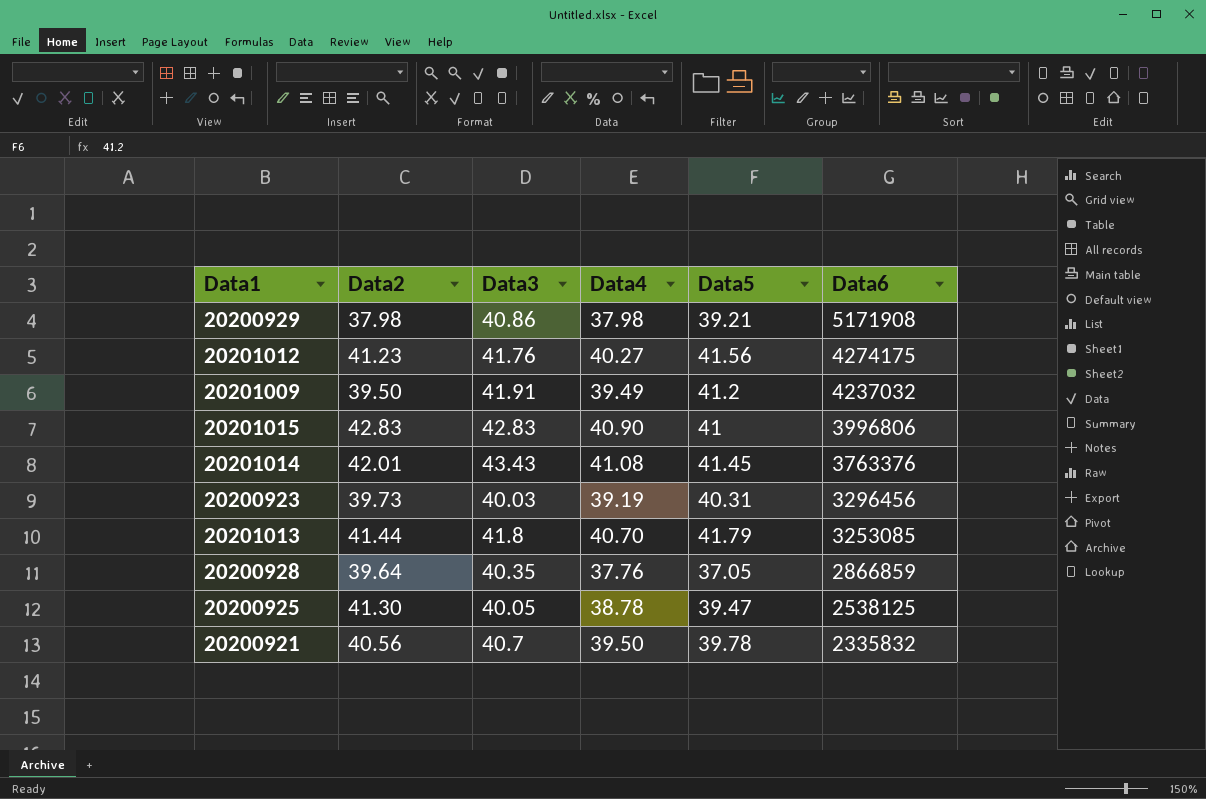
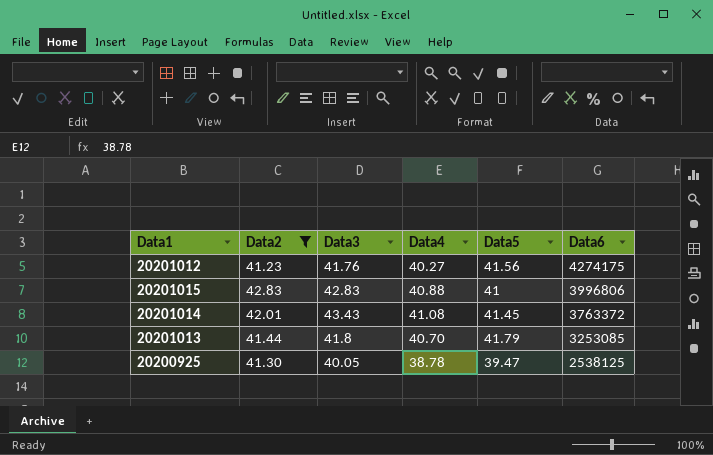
filter: none -> Data2 >= 41.23
20201015 | Data4: 40.90 -> 40.88
20201014 | Data6: 3763376 -> 3763372

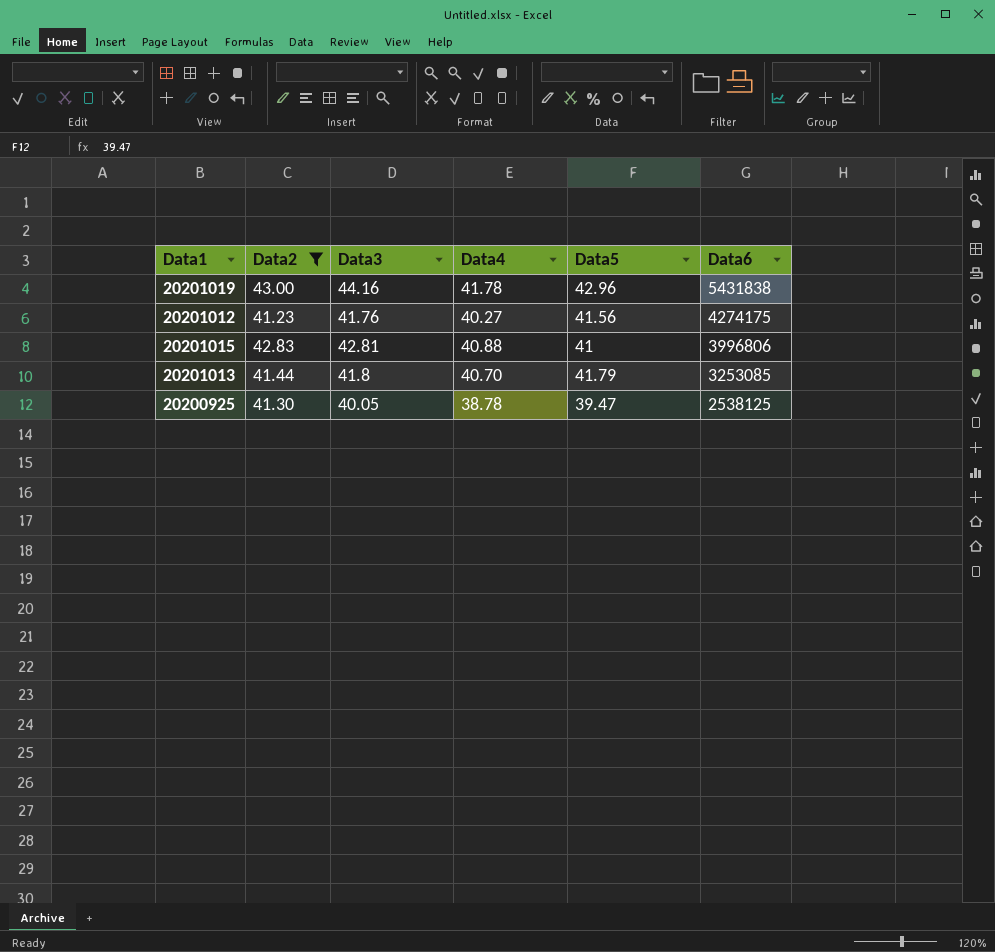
row 20201014: 42.01 | 43.43 | 41.08 | 41.45 | 3763372 -> none
row 20201019: none -> 43.00 | 44.16 | 41.78 | 42.96 | 5431838
20201015 | Data3: 42.83 -> 42.81

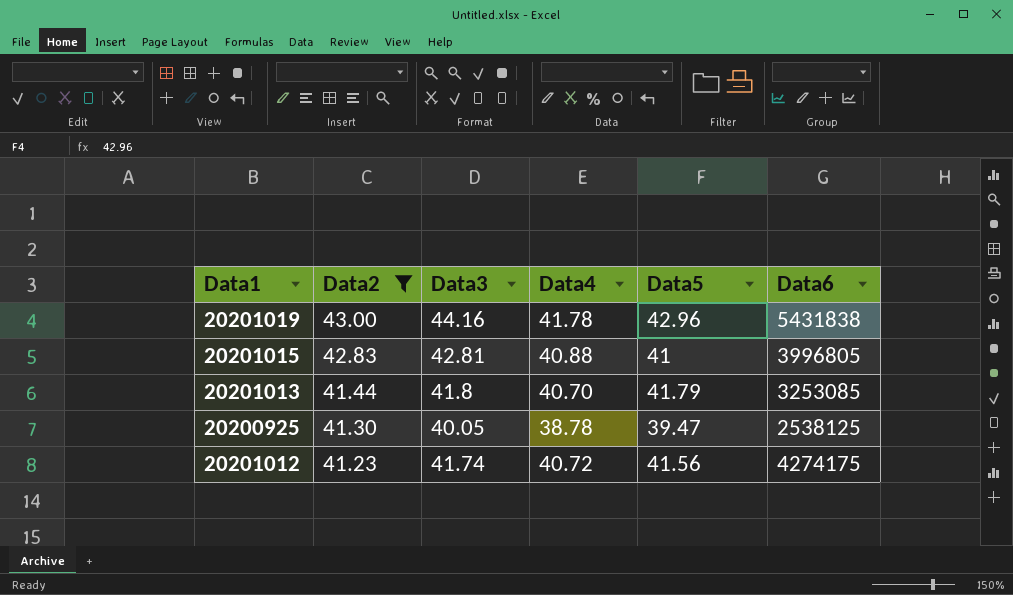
row order: Data6 descending -> Data2 descending
20201015 | Data6: 3996806 -> 3996805
20201012 | Data3: 41.76 -> 41.74
20201012 | Data4: 40.27 -> 40.72

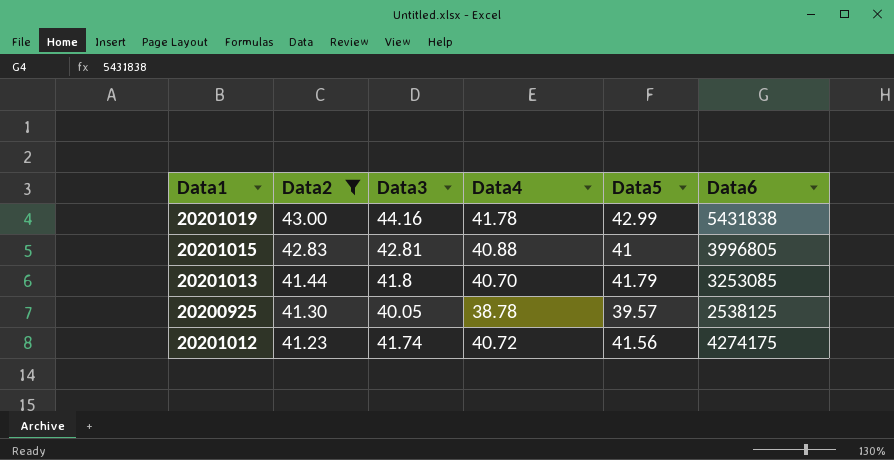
20201019 | Data5: 42.96 -> 42.99
20200925 | Data5: 39.47 -> 39.57

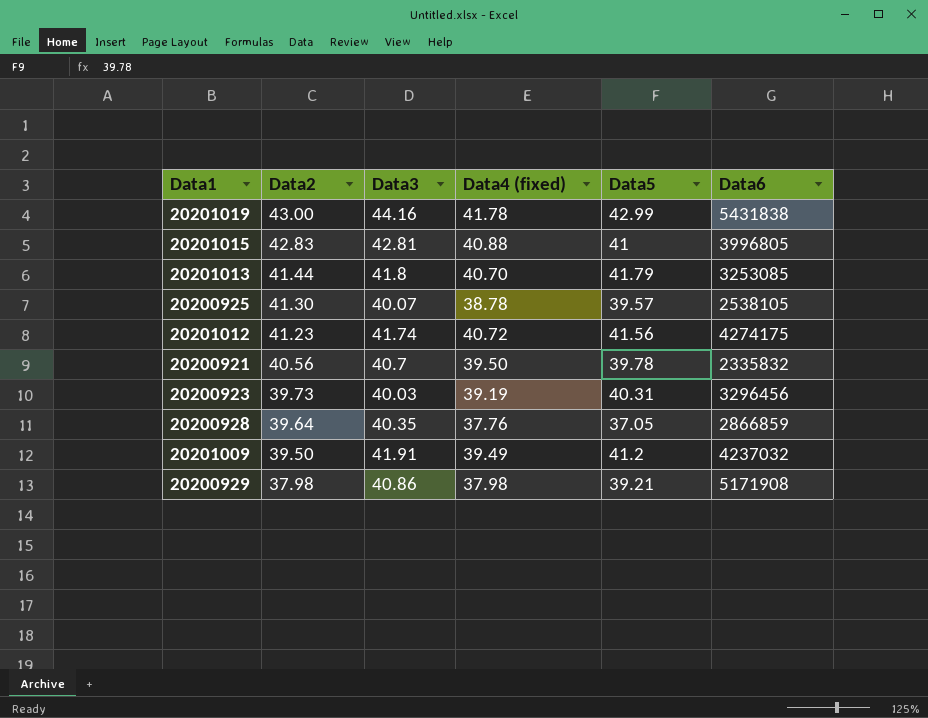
filter: Data2 >= 41.23 -> none
column name: Data4 -> Data4 (fixed)
20200925 | Data3: 40.05 -> 40.07
20200925 | Data6: 2538125 -> 2538105

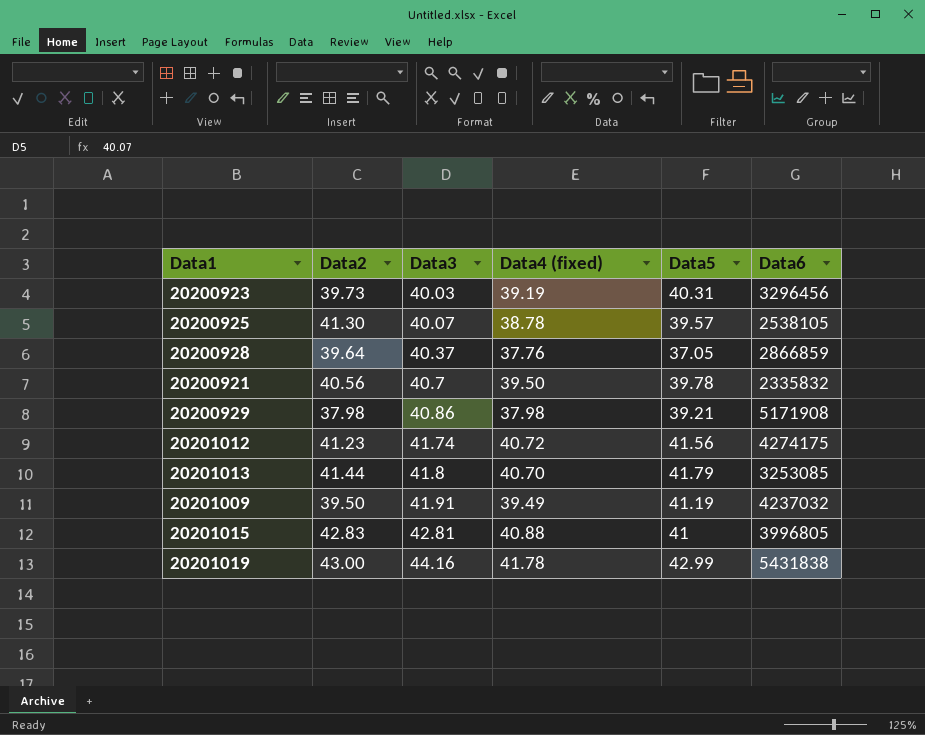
row order: Data2 descending -> Data3 ascending
20200928 | Data3: 40.35 -> 40.37
20201009 | Data5: 41.2 -> 41.19

